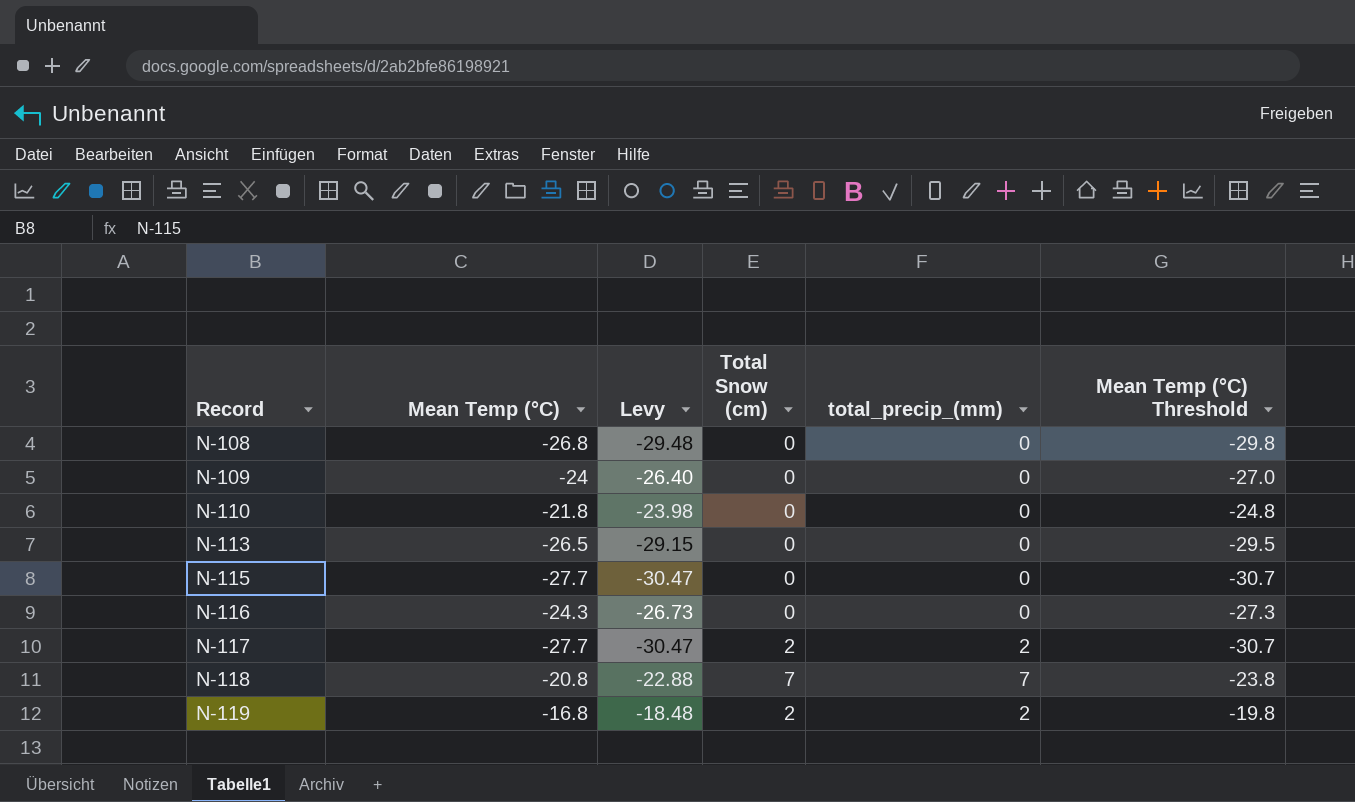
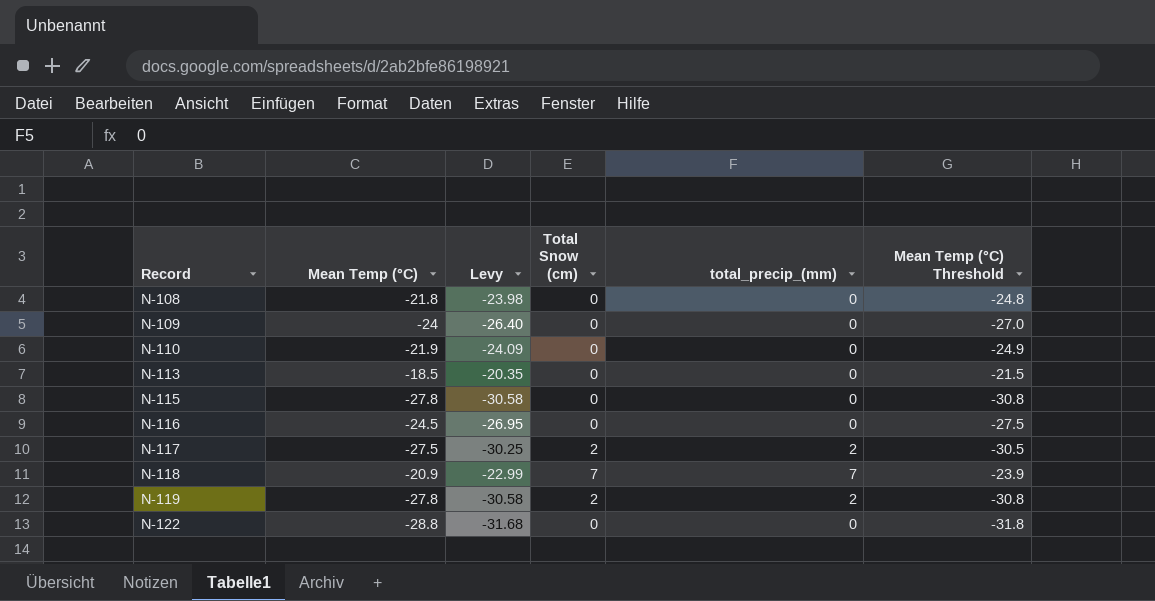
N-108 | Mean Temp (°C): -26.8 -> -21.8
N-108 | Levy: -29.48 -> -23.98
N-108 | Mean Temp (°C) Threshold: -29.8 -> -24.8
N-110 | Mean Temp (°C): -21.8 -> -21.9
N-110 | Levy: -23.98 -> -24.09
N-110 | Mean Temp (°C) Threshold: -24.8 -> -24.9
N-113 | Mean Temp (°C): -26.5 -> -18.5
N-113 | Levy: -29.15 -> -20.35
N-113 | Mean Temp (°C) Threshold: -29.5 -> -21.5
N-115 | Mean Temp (°C): -27.7 -> -27.8
N-115 | Levy: -30.47 -> -30.58
N-115 | Mean Temp (°C) Threshold: -30.7 -> -30.8
N-116 | Mean Temp (°C): -24.3 -> -24.5
N-116 | Levy: -26.73 -> -26.95
N-116 | Mean Temp (°C) Threshold: -27.3 -> -27.5
N-117 | Mean Temp (°C): -27.7 -> -27.5
N-117 | Levy: -30.47 -> -30.25
N-117 | Mean Temp (°C) Threshold: -30.7 -> -30.5
N-118 | Mean Temp (°C): -20.8 -> -20.9
N-118 | Levy: -22.88 -> -22.99
N-118 | Mean Temp (°C) Threshold: -23.8 -> -23.9
N-119 | Mean Temp (°C): -16.8 -> -27.8
N-119 | Levy: -18.48 -> -30.58
N-119 | Mean Temp (°C) Threshold: -19.8 -> -30.8
row N-122: none -> -28.8 | -31.68 | 0 | 0 | -31.8

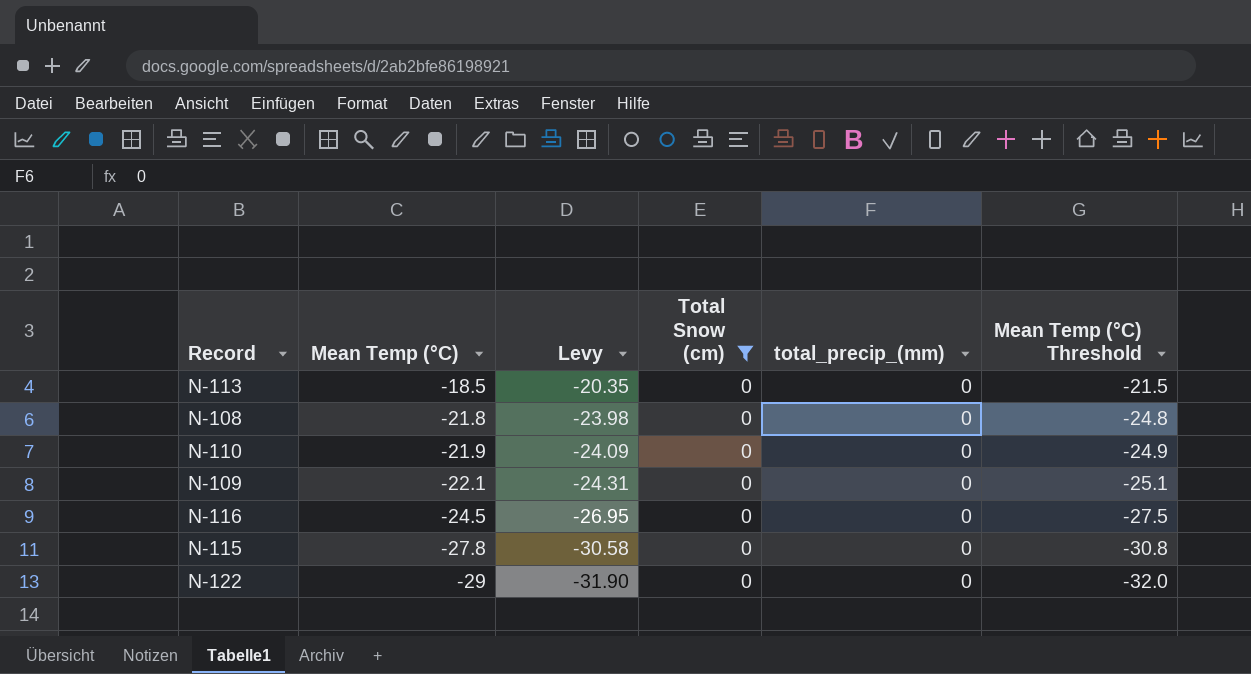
filter: none -> Total Snow (cm) = 0
row order: Record ascending -> Mean Temp (°C) descending
N-109 | Mean Temp (°C): -24 -> -22.1
N-109 | Levy: -26.40 -> -24.31
N-109 | Mean Temp (°C) Threshold: -27.0 -> -25.1
N-122 | Mean Temp (°C): -28.8 -> -29
N-122 | Levy: -31.68 -> -31.90
N-122 | Mean Temp (°C) Threshold: -31.8 -> -32.0

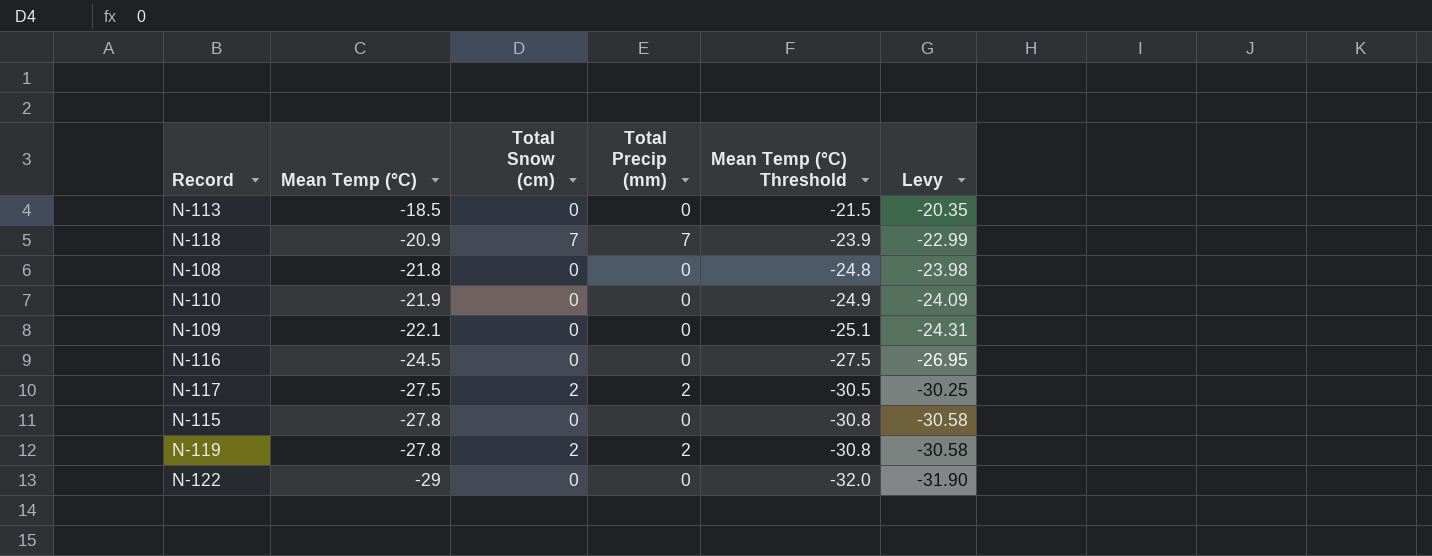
filter: Total Snow (cm) = 0 -> none
column name: total_precip_(mm) -> Total Precip (mm)
column Levy | position: 3 -> 6

